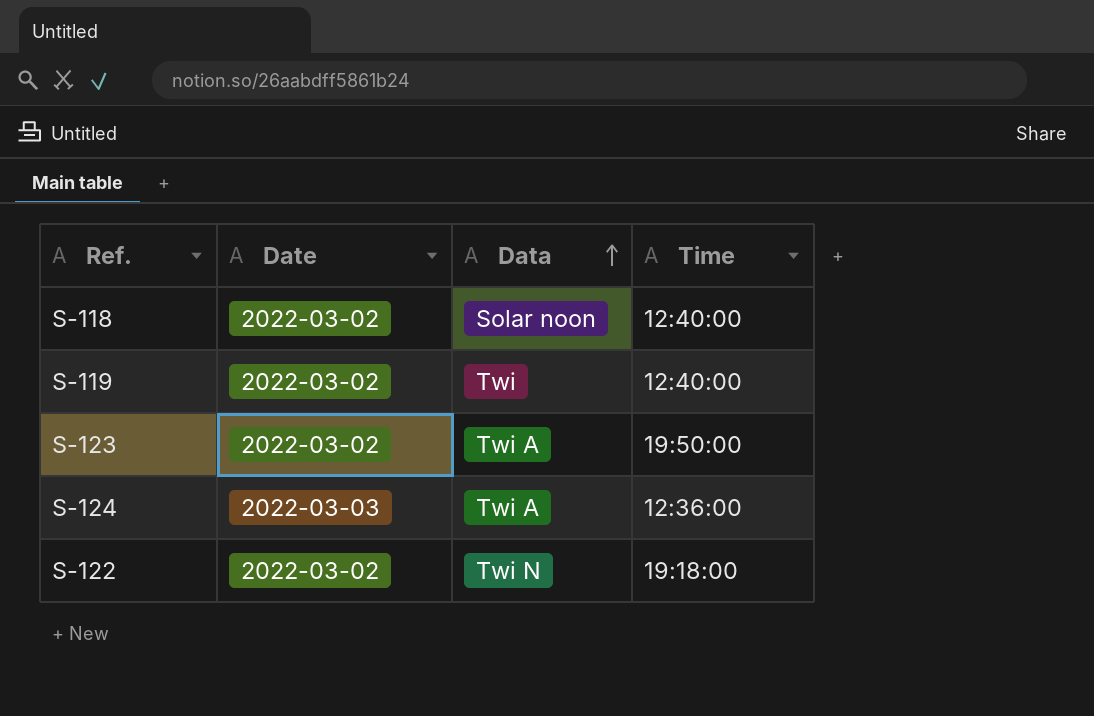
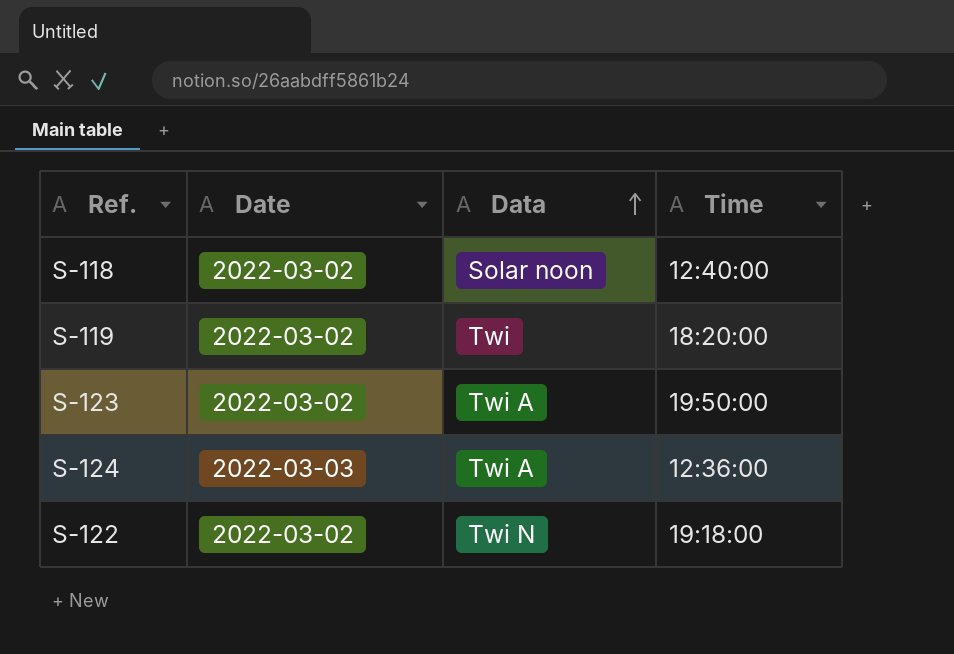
S-119 | Time: 12:40:00 -> 18:20:00

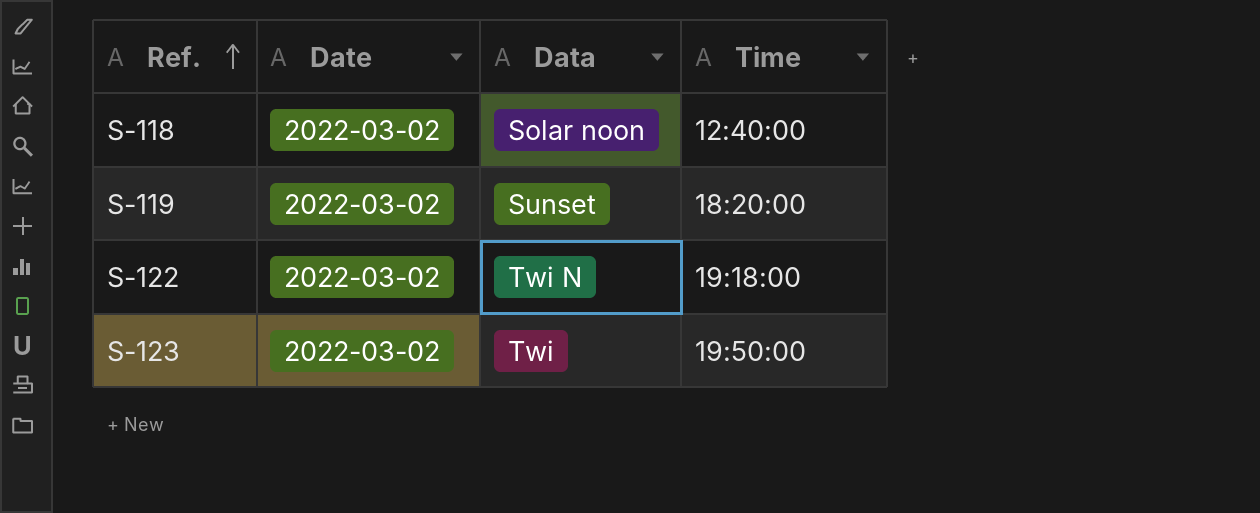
row order: Data ascending -> Ref. ascending
row S-124: 2022-03-03 | Twi A | 12:36:00 -> none
S-119 | Data: Twi -> Sunset
S-123 | Data: Twi A -> Twi

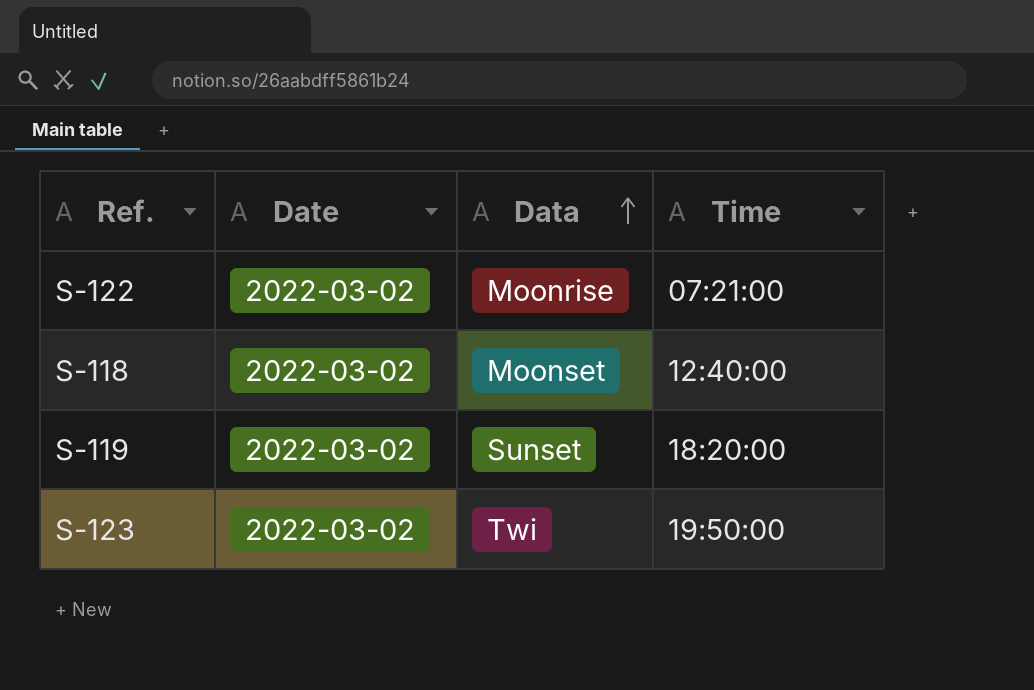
row order: Ref. ascending -> Data ascending
S-122 | Data: Twi N -> Moonrise
S-122 | Time: 19:18:00 -> 07:21:00
S-118 | Data: Solar noon -> Moonset

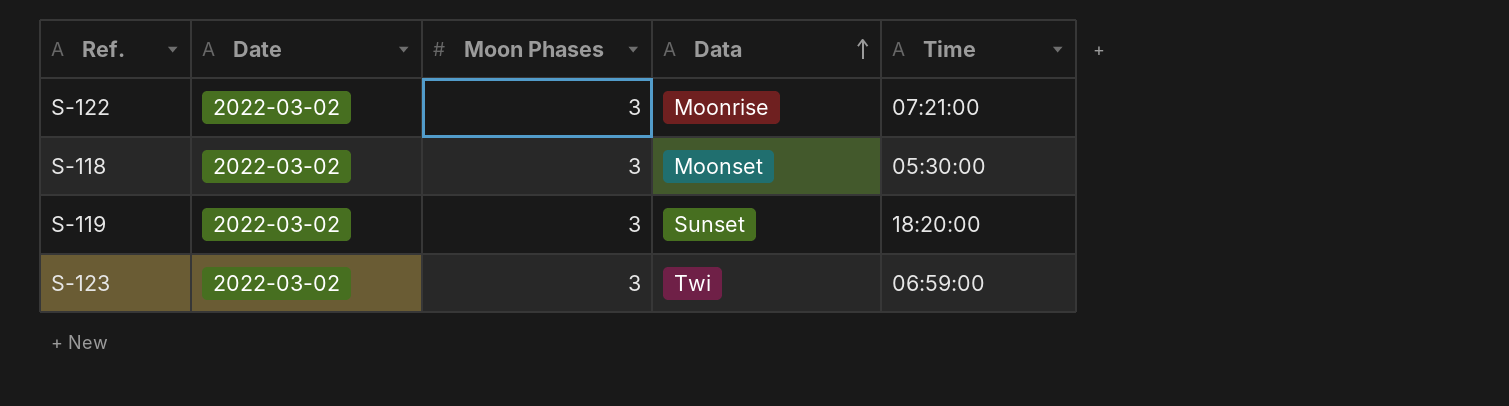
column Moon Phases | position: none -> 3
S-118 | Time: 12:40:00 -> 05:30:00
S-123 | Time: 19:50:00 -> 06:59:00

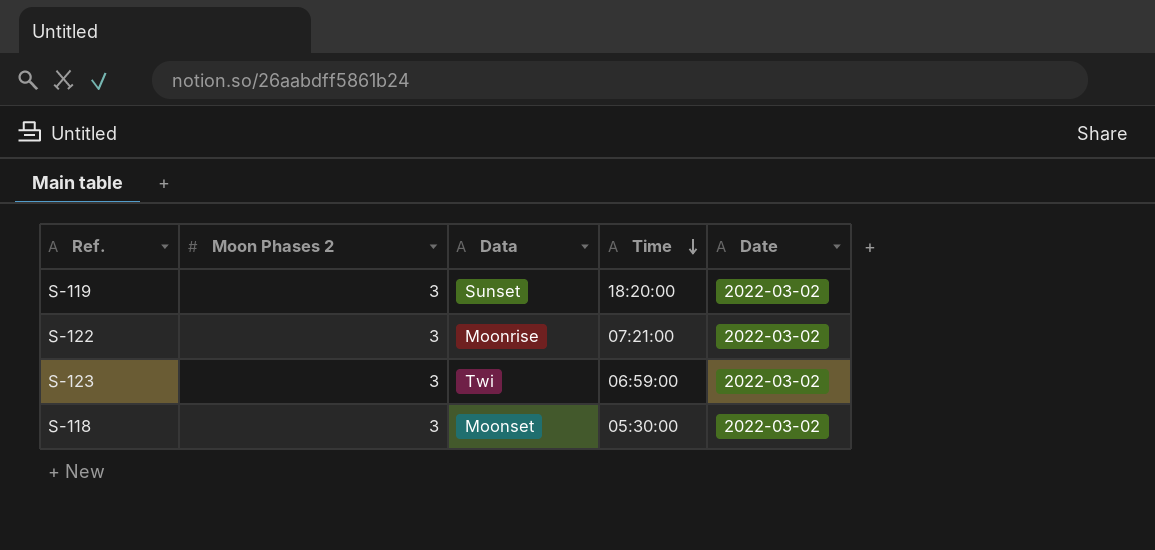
row order: Data ascending -> Time descending
column name: Moon Phases -> Moon Phases 2
column Date | position: 2 -> 5

